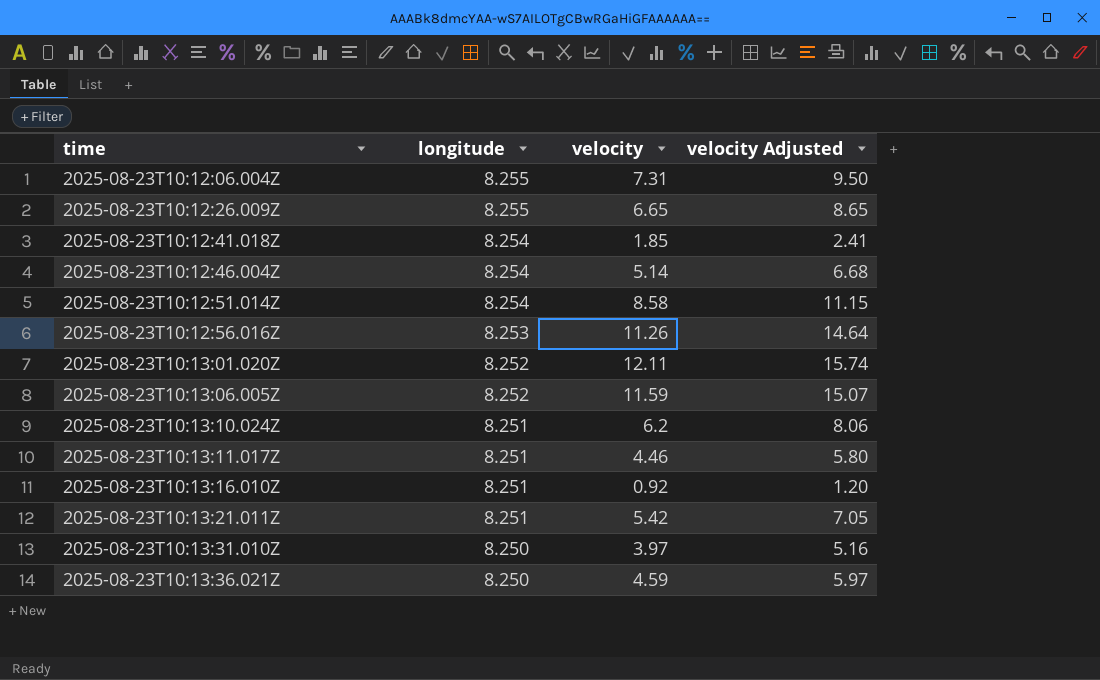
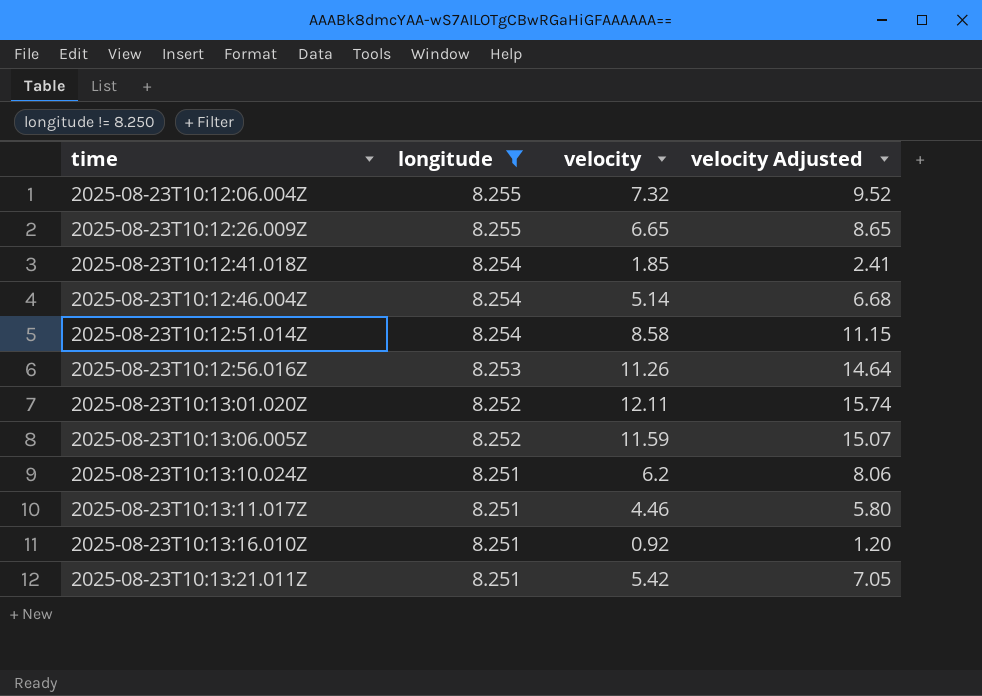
filter: none -> longitude != 8.250
2025-08-23T10:12:06.004Z | velocity: 7.31 -> 7.32
2025-08-23T10:12:06.004Z | velocity Adjusted: 9.50 -> 9.52

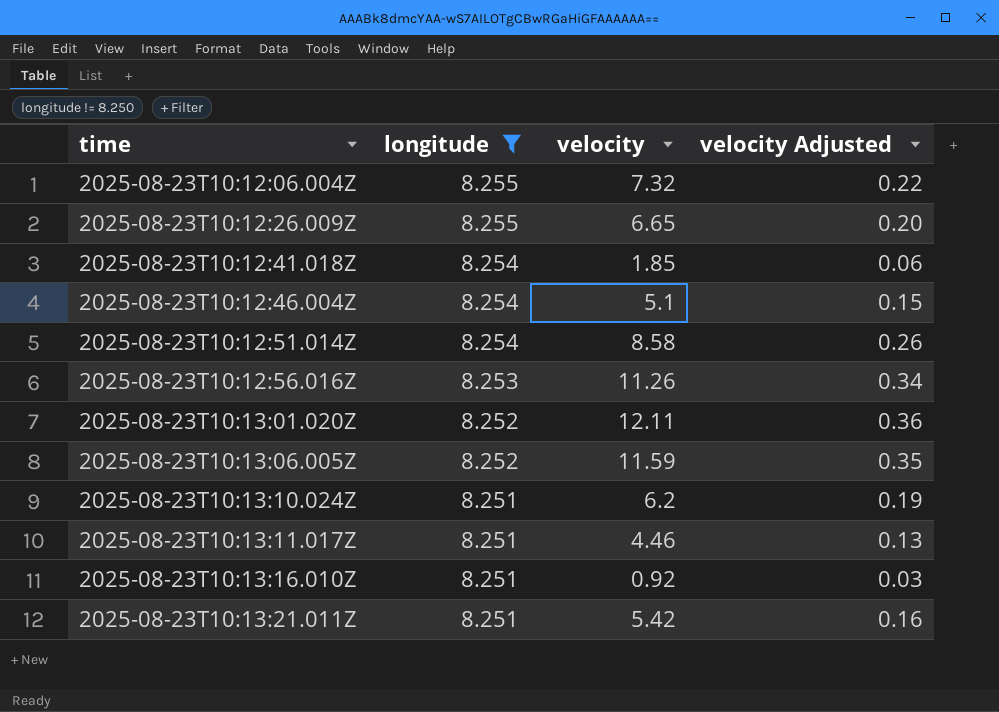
column velocity Adjusted | formula: [velocity] * 1.3 -> [velocity] * 0.03
2025-08-23T10:12:46.004Z | velocity: 5.14 -> 5.1

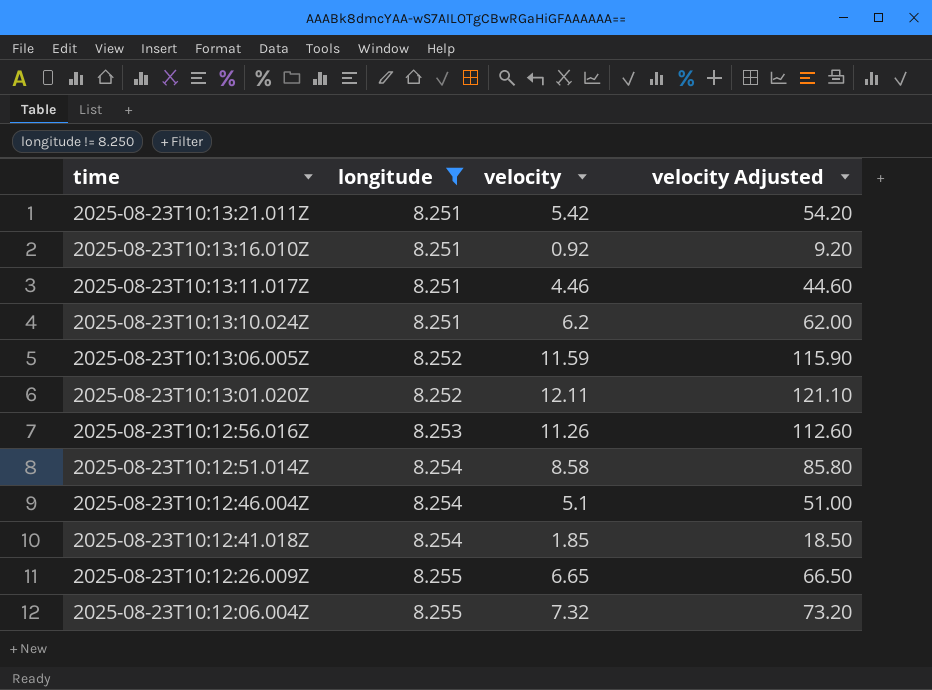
row order: time ascending -> time descending
column velocity Adjusted | formula: [velocity] * 0.03 -> [velocity] * 10

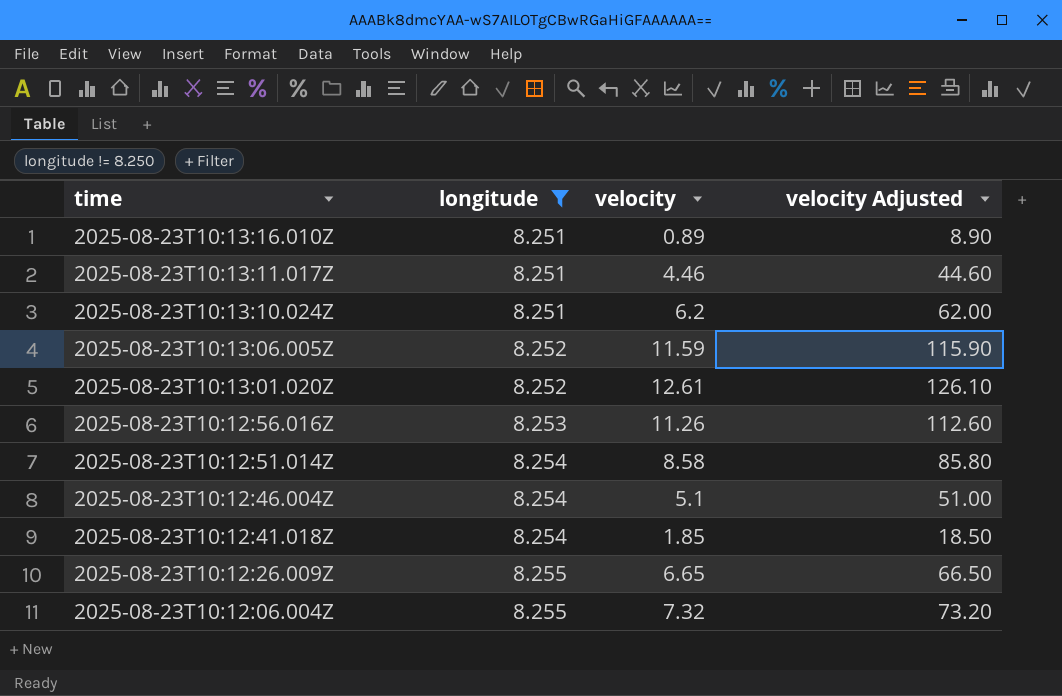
row 2025-08-23T10:13:21.011Z: 8.251 | 5.42 | 54.20 -> none
2025-08-23T10:13:16.010Z | velocity: 0.92 -> 0.89
2025-08-23T10:13:16.010Z | velocity Adjusted: 9.20 -> 8.90
2025-08-23T10:13:01.020Z | velocity: 12.11 -> 12.61
2025-08-23T10:13:01.020Z | velocity Adjusted: 121.10 -> 126.10

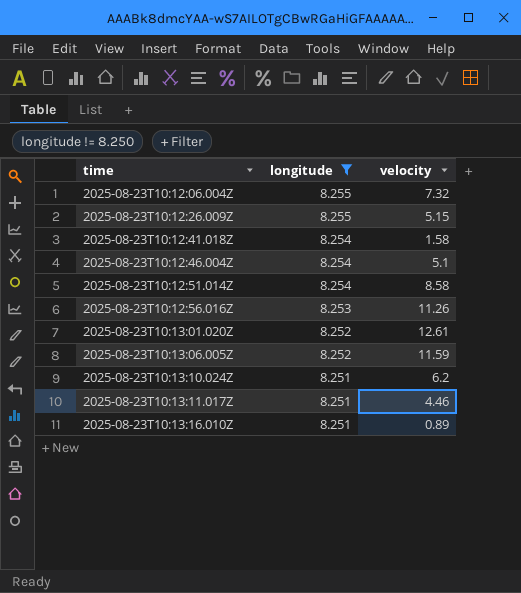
row order: time descending -> time ascending
column velocity Adjusted | formula: [velocity] * 10 -> none
2025-08-23T10:12:26.009Z | velocity: 6.65 -> 5.15
2025-08-23T10:12:41.018Z | velocity: 1.85 -> 1.58

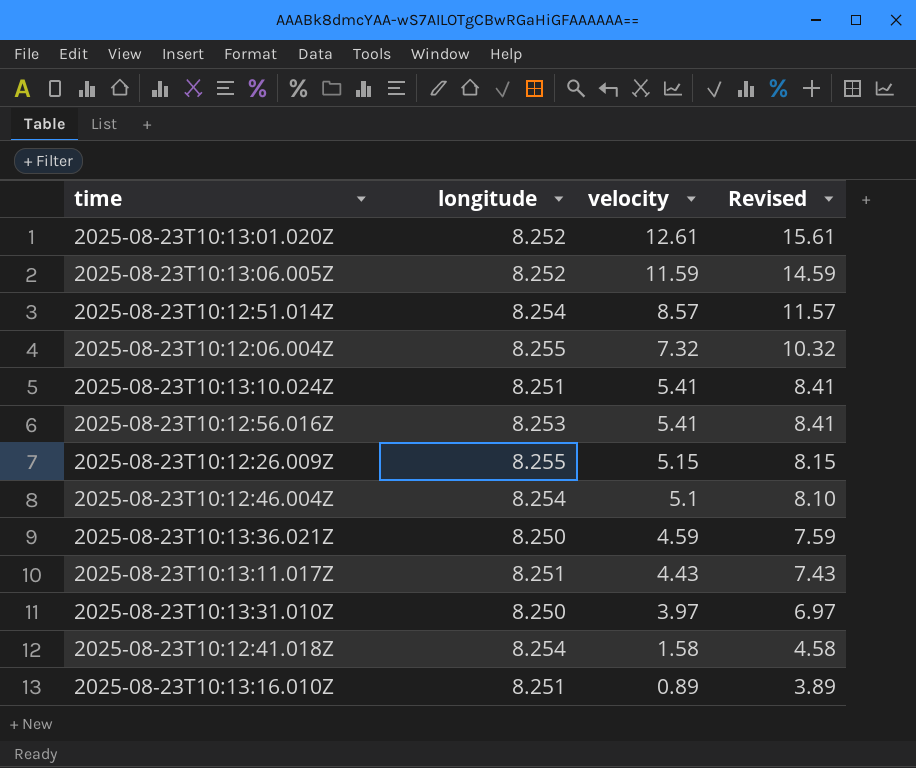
filter: longitude != 8.250 -> none
row order: time ascending -> velocity descending
column Revised | formula: none -> [velocity] + 3
2025-08-23T10:12:51.014Z | velocity: 8.58 -> 8.57
2025-08-23T10:13:10.024Z | velocity: 6.2 -> 5.41
2025-08-23T10:12:56.016Z | velocity: 11.26 -> 5.41
2025-08-23T10:13:11.017Z | velocity: 4.46 -> 4.43

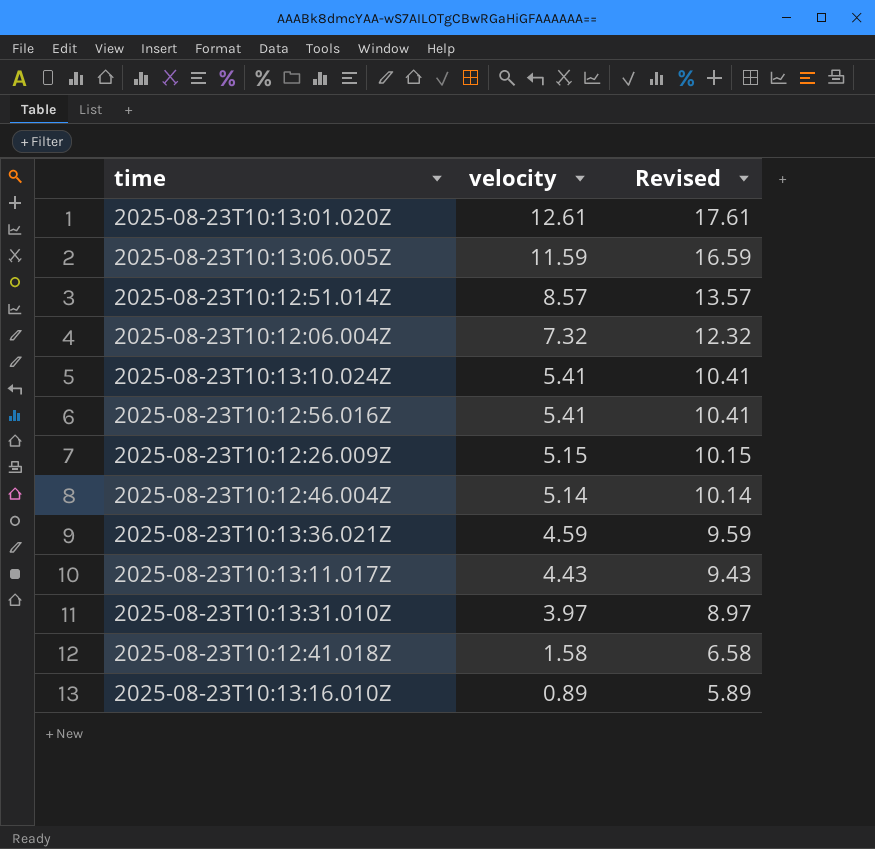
column longitude | position: 2 -> none
column Revised | formula: [velocity] + 3 -> [velocity] + 5
2025-08-23T10:12:46.004Z | velocity: 5.1 -> 5.14

